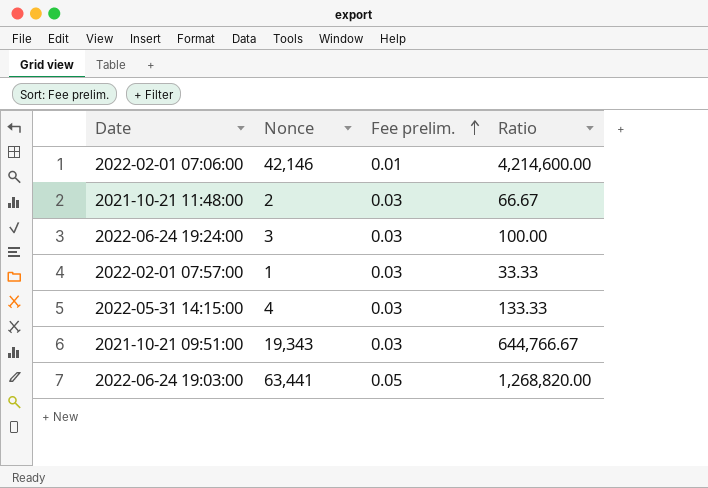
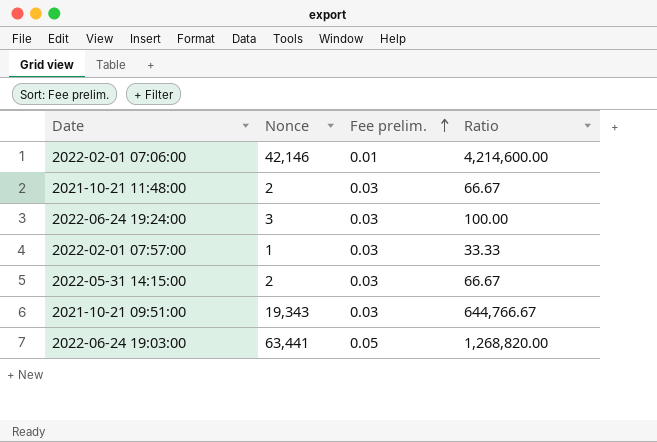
2022-05-31 14:15:00 | Nonce: 4 -> 2
2022-05-31 14:15:00 | Ratio: 133.33 -> 66.67

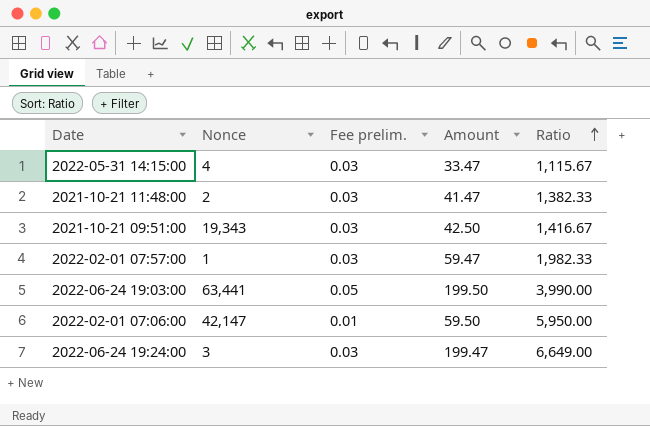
row order: Fee prelim. ascending -> Ratio ascending
column Amount | position: none -> 4
column Ratio | formula: [Nonce] / [Fee prelim.] -> [Amount] / [Fee prelim.]
2022-05-31 14:15:00 | Nonce: 2 -> 4
2022-02-01 07:06:00 | Nonce: 42,146 -> 42,147

